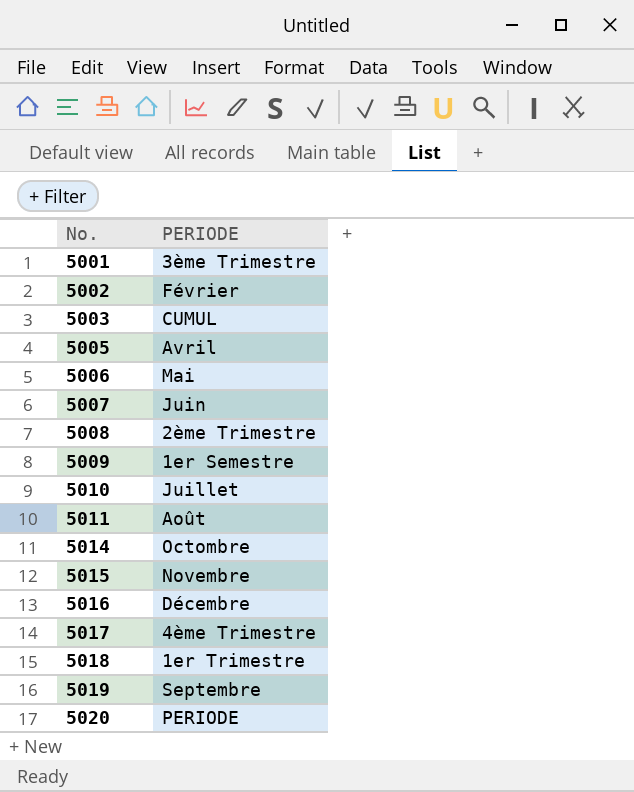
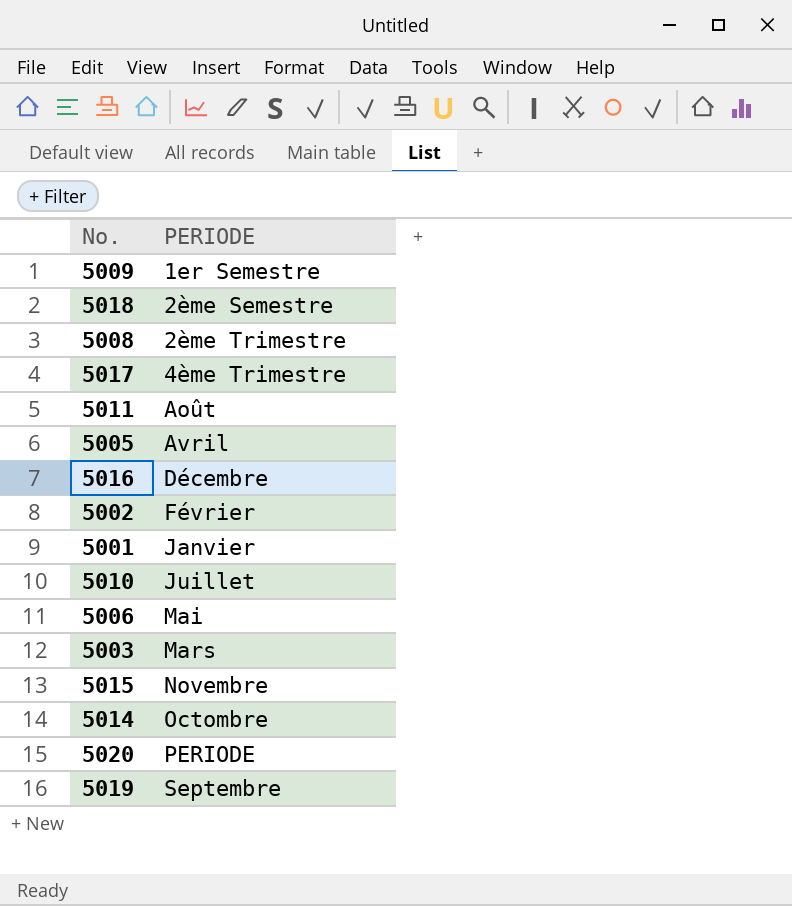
row order: No. ascending -> PERIODE ascending
row 5007: Juin -> none
5018 | PERIODE: 1er Trimestre -> 2ème Semestre
5001 | PERIODE: 3ème Trimestre -> Janvier
5003 | PERIODE: CUMUL -> Mars

